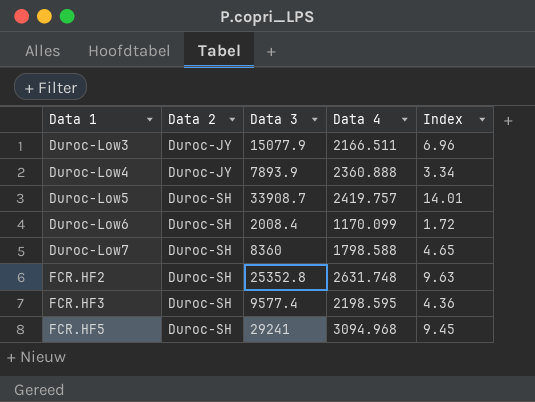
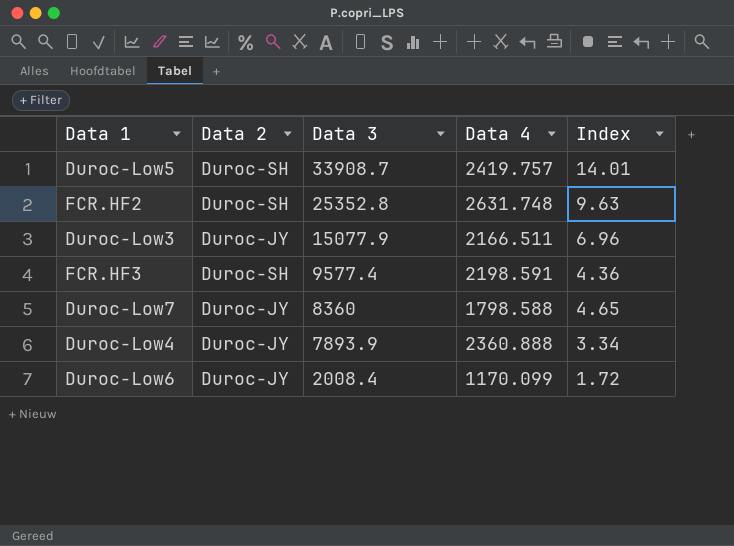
row order: Data 1 ascending -> Data 3 descending
row FCR.HF5: Duroc-SH | 29241 | 3094.968 | 9.45 -> none
FCR.HF3 | Data 4: 2198.595 -> 2198.591
Duroc-Low7 | Data 2: Duroc-SH -> Duroc-JY
Duroc-Low6 | Data 2: Duroc-SH -> Duroc-JY

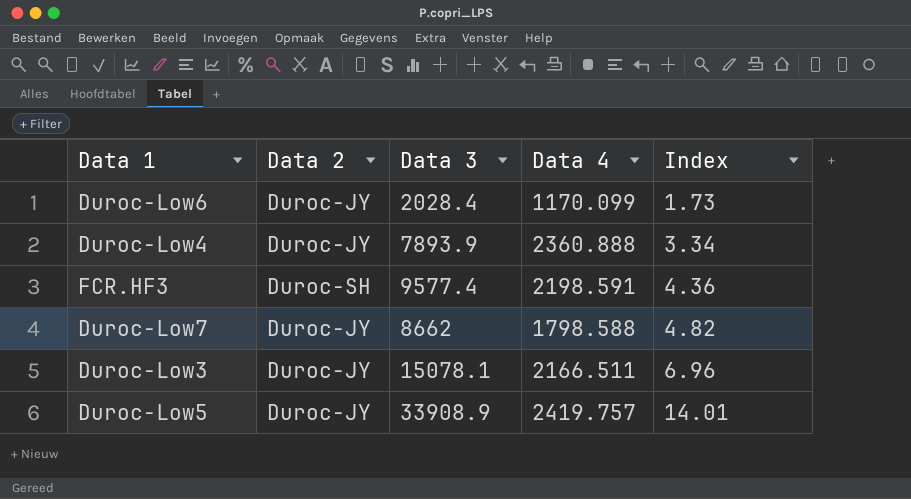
row order: Data 3 descending -> Index ascending
row FCR.HF2: Duroc-SH | 25352.8 | 2631.748 | 9.63 -> none
Duroc-Low6 | Data 3: 2008.4 -> 2028.4
Duroc-Low6 | Index: 1.72 -> 1.73
Duroc-Low7 | Data 3: 8360 -> 8662
Duroc-Low7 | Index: 4.65 -> 4.82
Duroc-Low3 | Data 3: 15077.9 -> 15078.1
Duroc-Low5 | Data 2: Duroc-SH -> Duroc-JY
Duroc-Low5 | Data 3: 33908.7 -> 33908.9

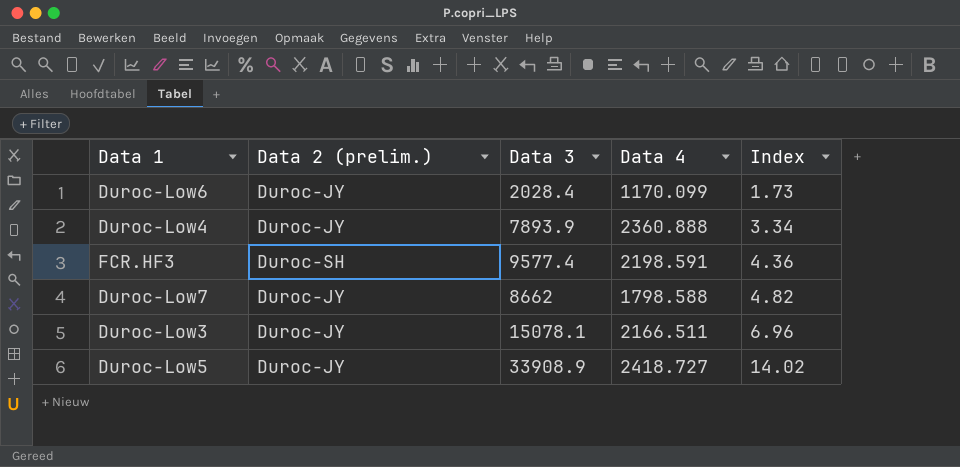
column name: Data 2 -> Data 2 (prelim.)
Duroc-Low5 | Data 4: 2419.757 -> 2418.727
Duroc-Low5 | Index: 14.01 -> 14.02

